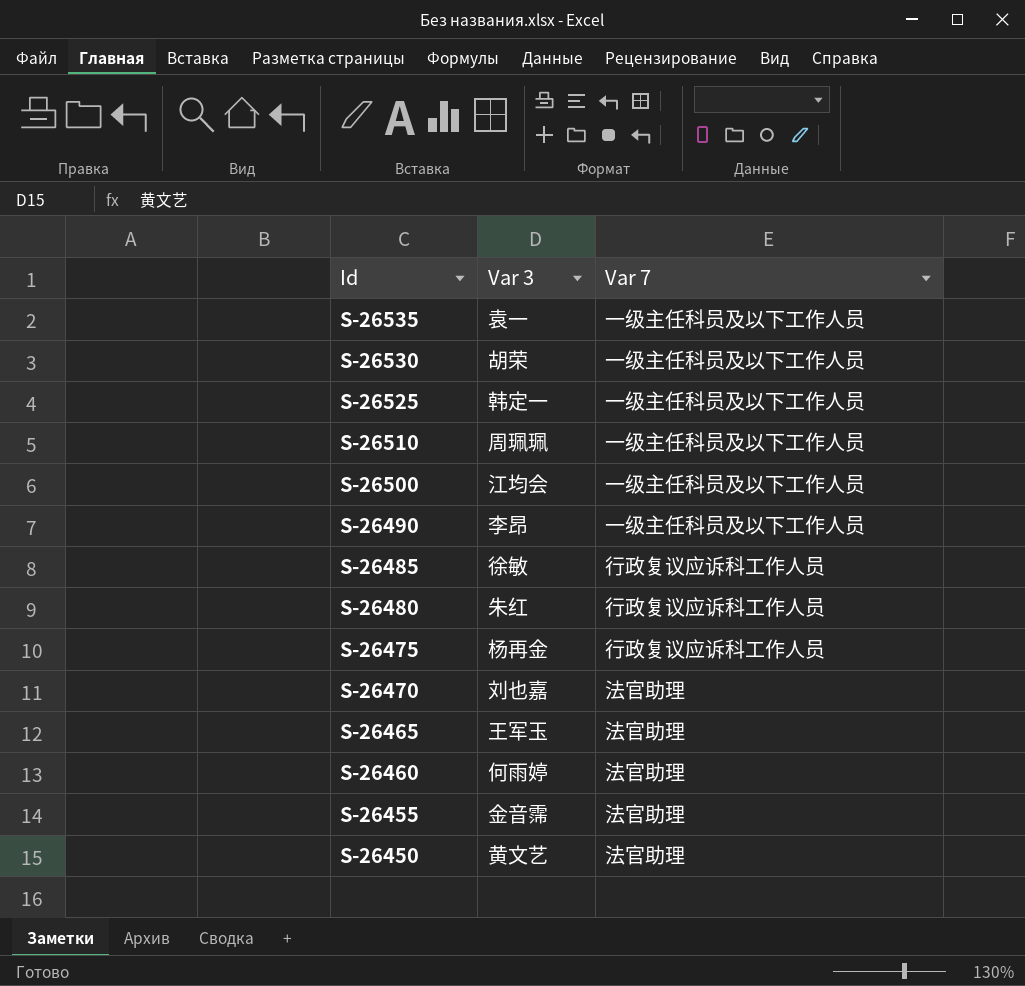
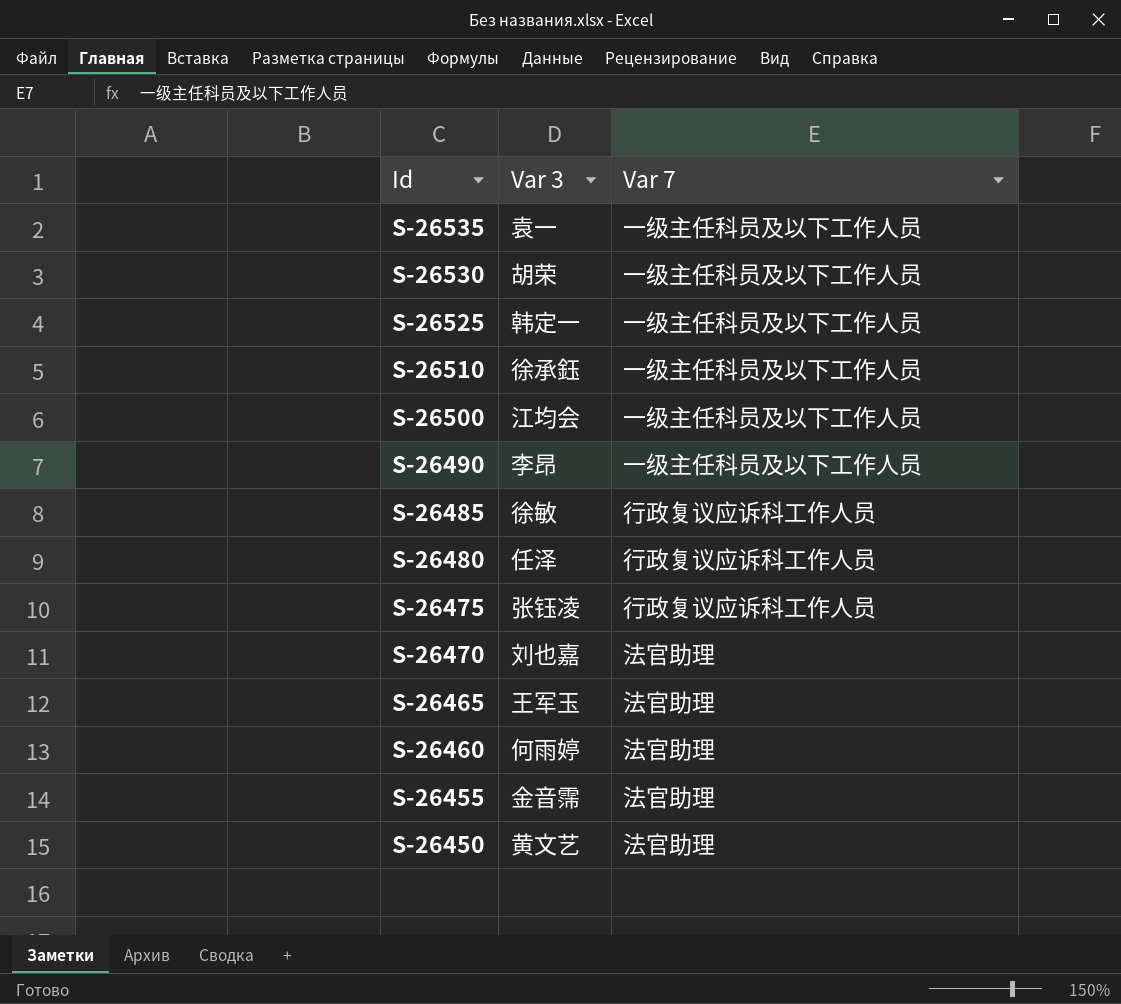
S-26510 | Var 3: 周珮珮 -> 徐承鈺
S-26480 | Var 3: 朱红 -> 任泽
S-26475 | Var 3: 杨再金 -> 张钰凌

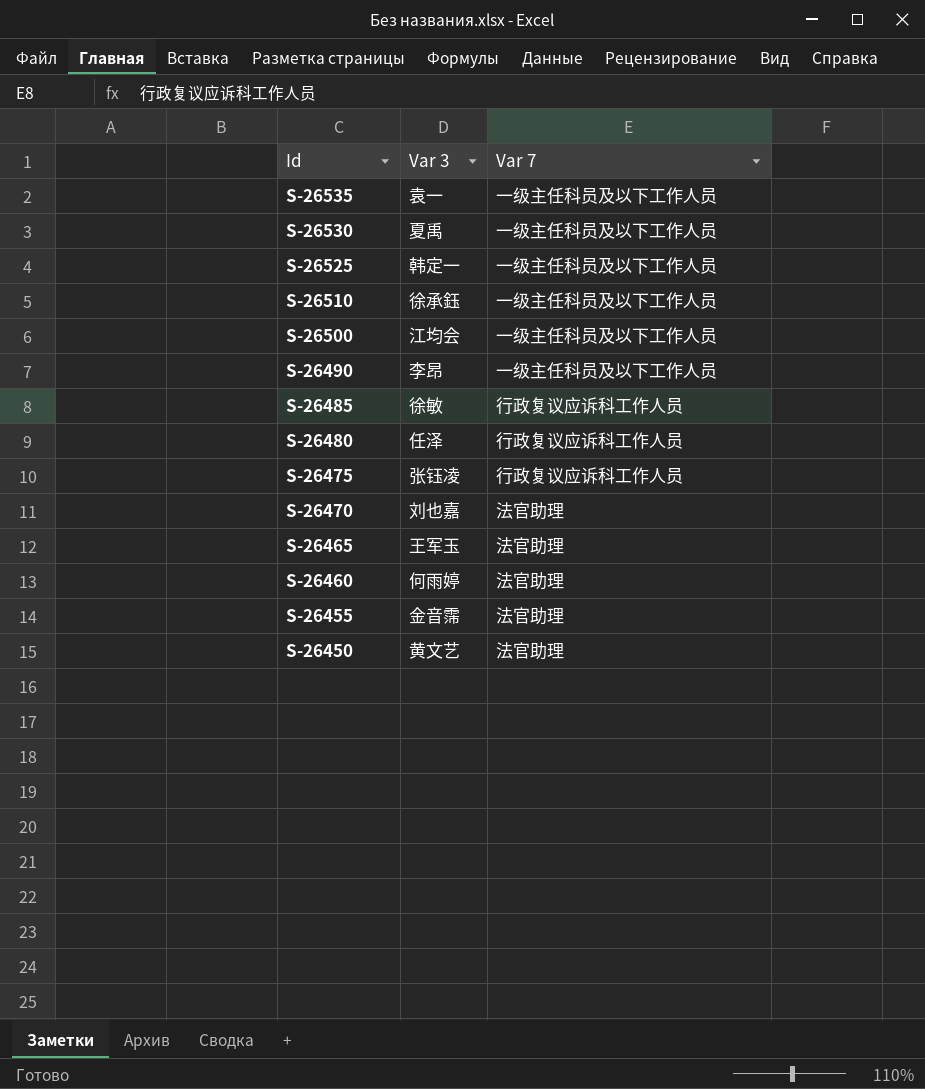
S-26530 | Var 3: 胡荣 -> 夏禹

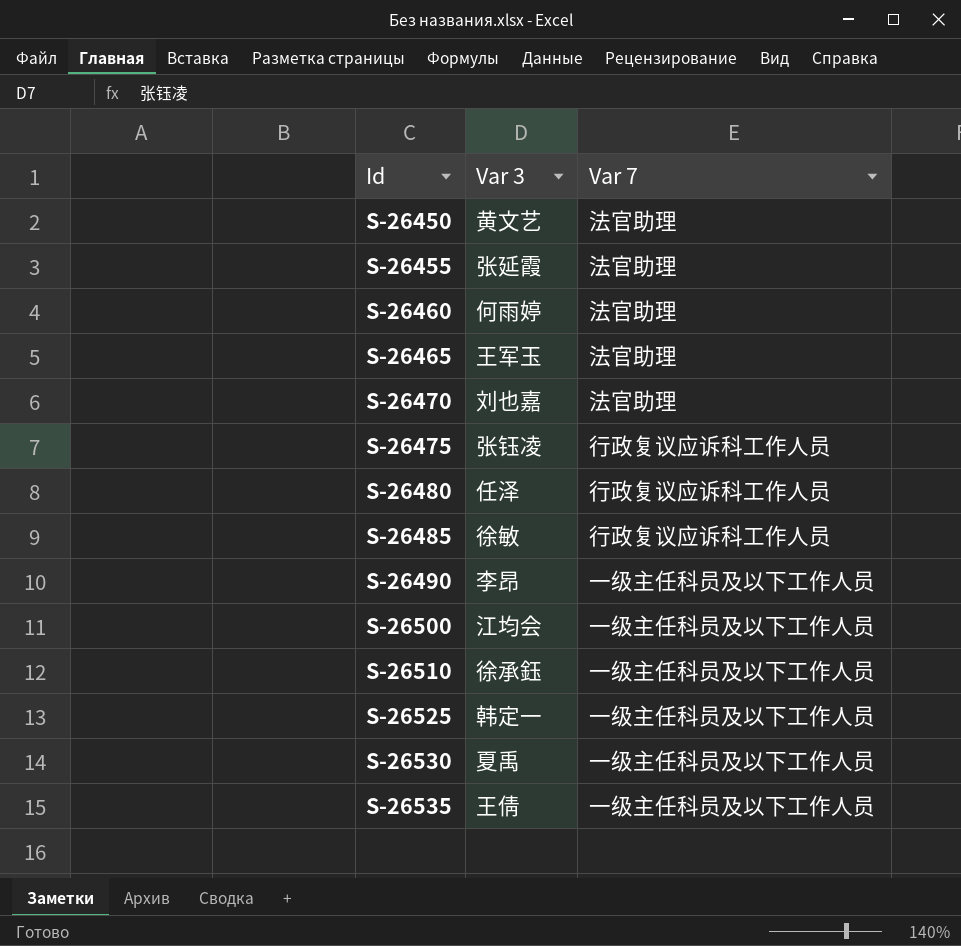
row order: Id descending -> Id ascending
S-26455 | Var 3: 金音霈 -> 张延霞
S-26535 | Var 3: 袁一 -> 王倩

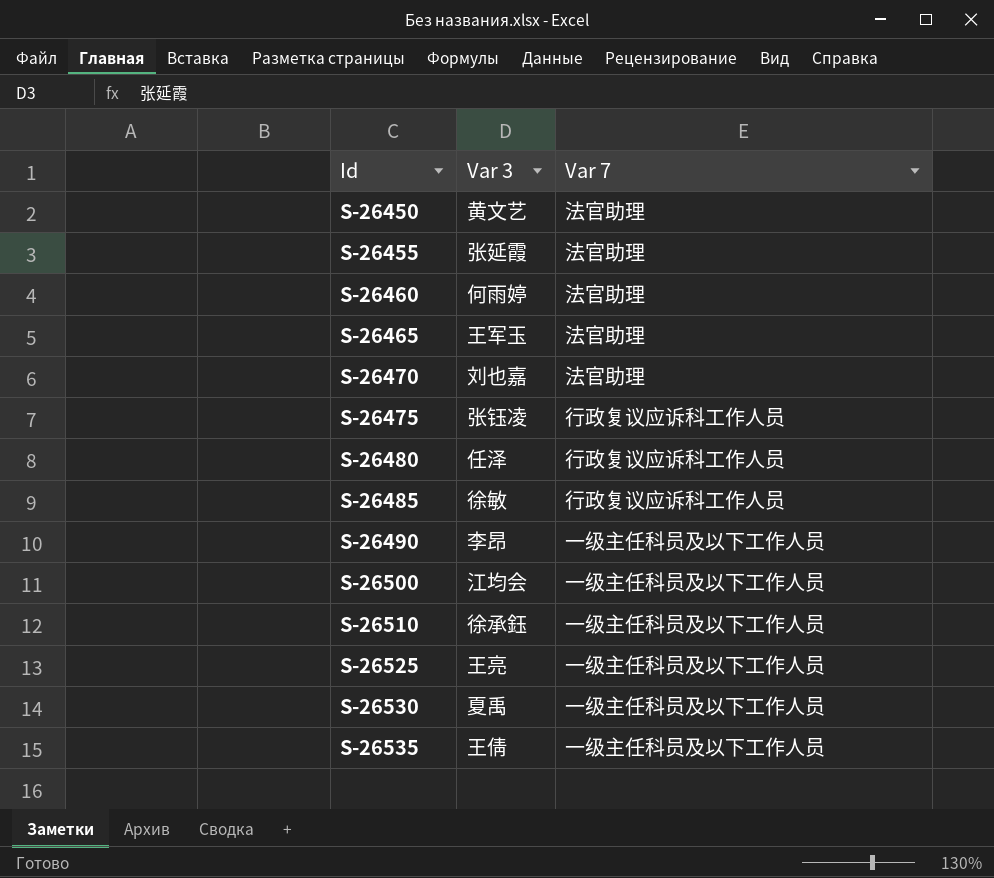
S-26525 | Var 3: 韩定一 -> 王亮

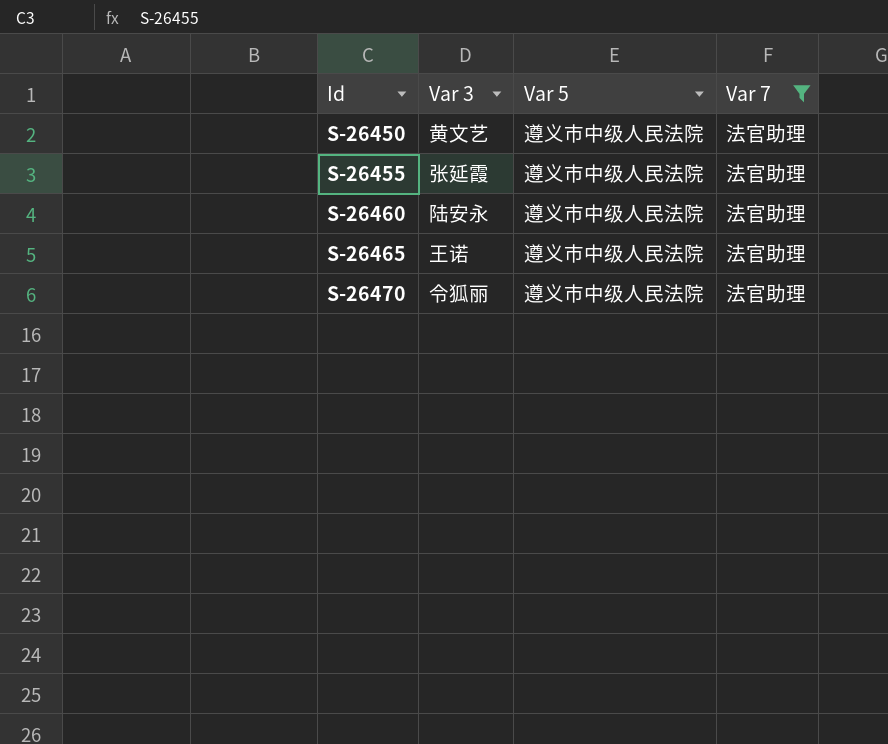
filter: none -> Var 7 = 法官助理
column Var 5 | position: none -> 3
S-26460 | Var 3: 何雨婷 -> 陆安永
S-26465 | Var 3: 王军玉 -> 王诺
S-26470 | Var 3: 刘也嘉 -> 令狐丽

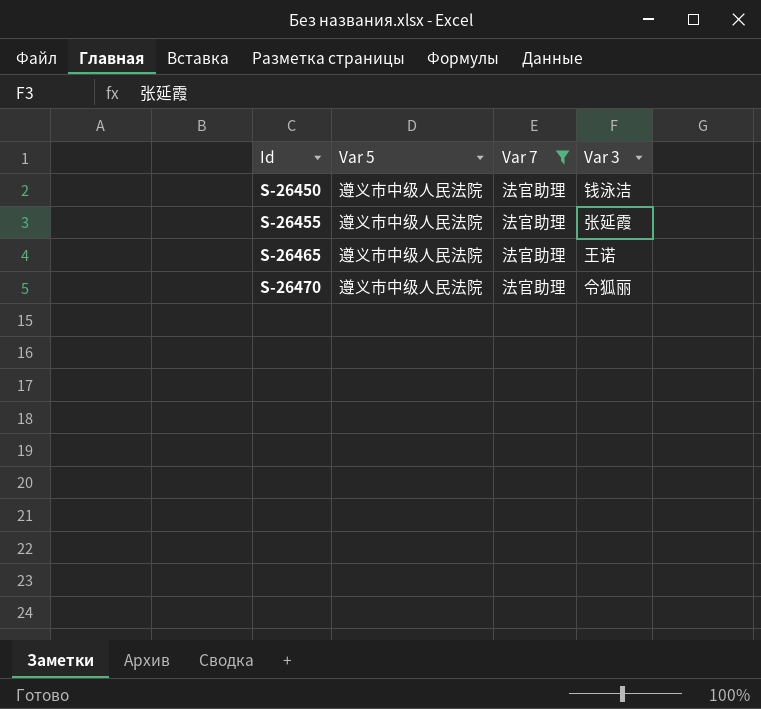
column Var 3 | position: 2 -> 4
row S-26460: 陆安永 | 遵义市中级人民法院 | 法官助理 -> none
S-26450 | Var 3: 黄文艺 -> 钱泳洁

